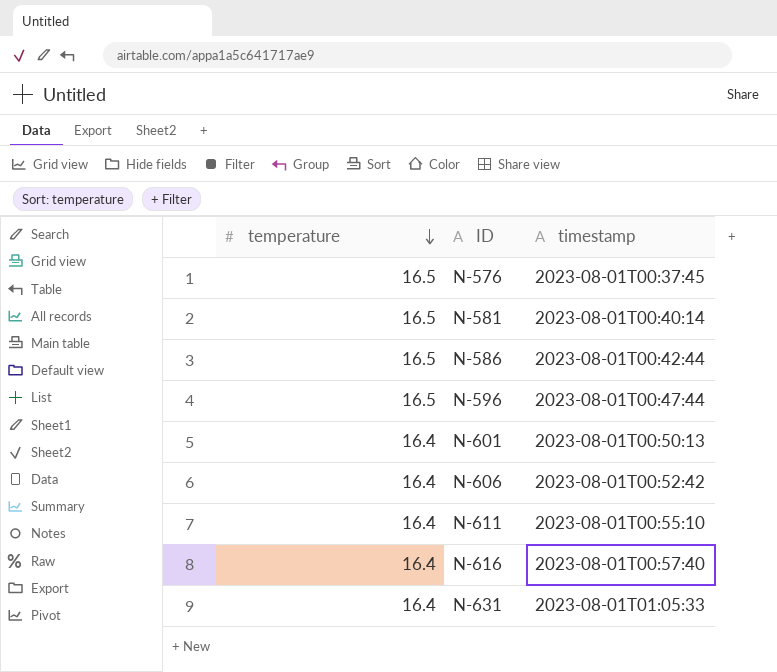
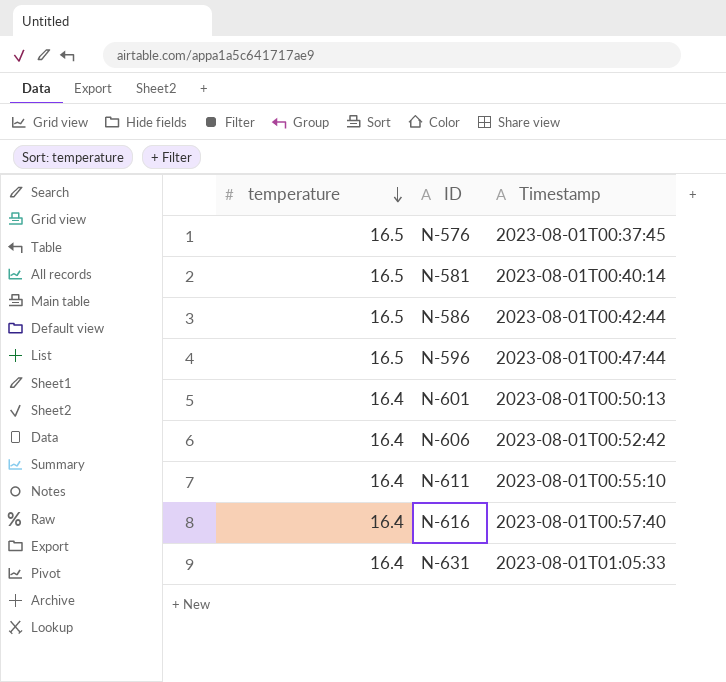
column name: timestamp -> Timestamp

